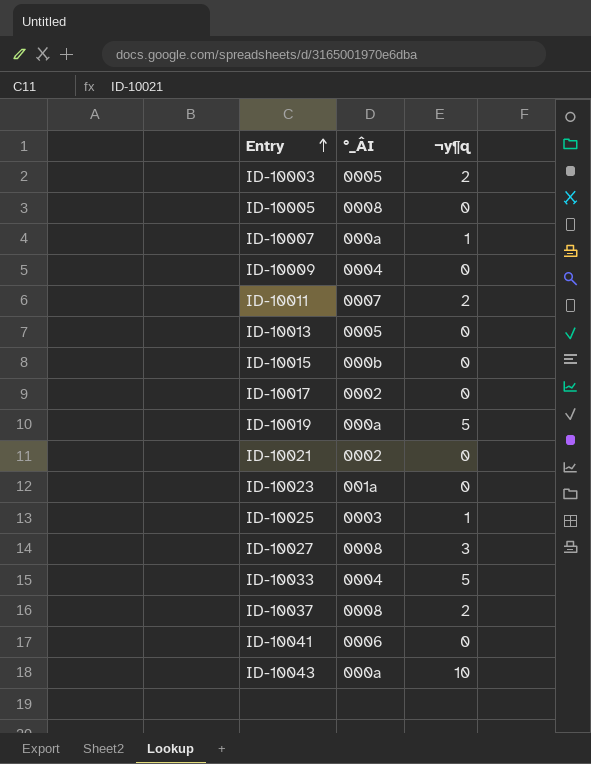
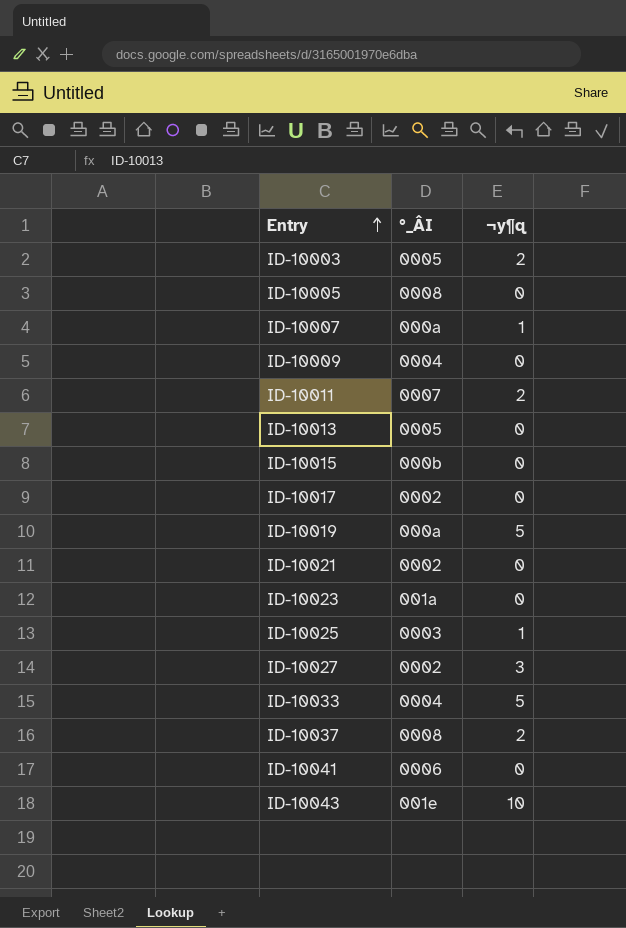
ID-10027 | °_ÂI: 0008 -> 0002
ID-10043 | °_ÂI: 000a -> 001e

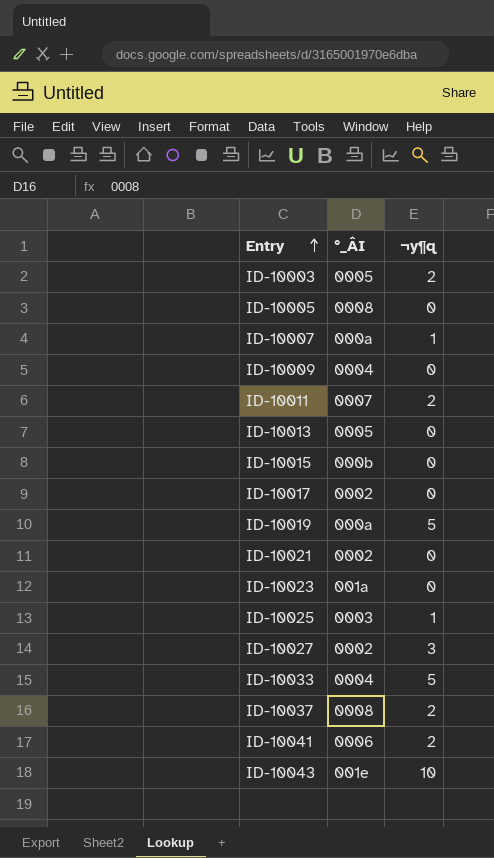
ID-10041 | ¬y¶q: 0 -> 2

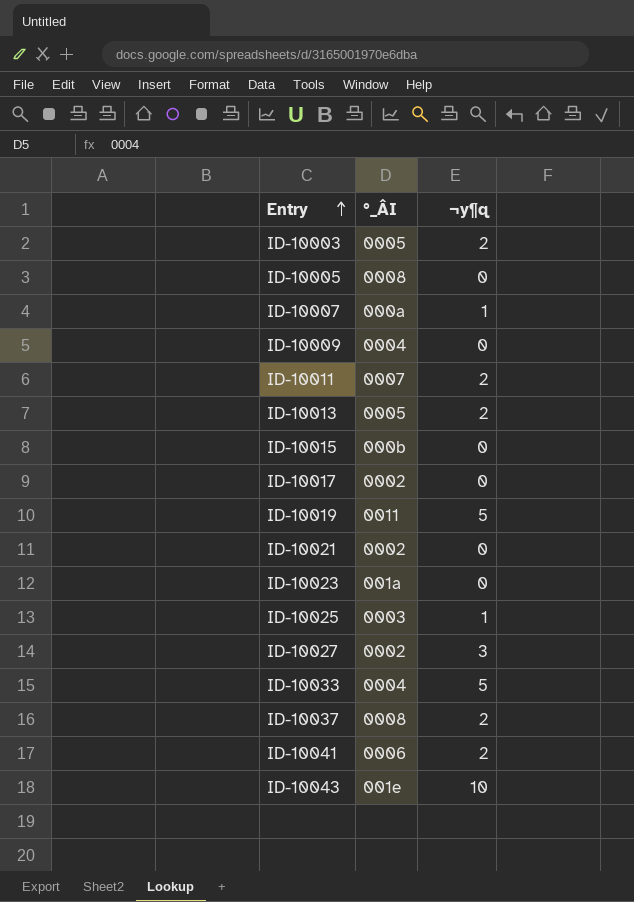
ID-10013 | ¬y¶q: 0 -> 2
ID-10019 | °_ÂI: 000a -> 0011

